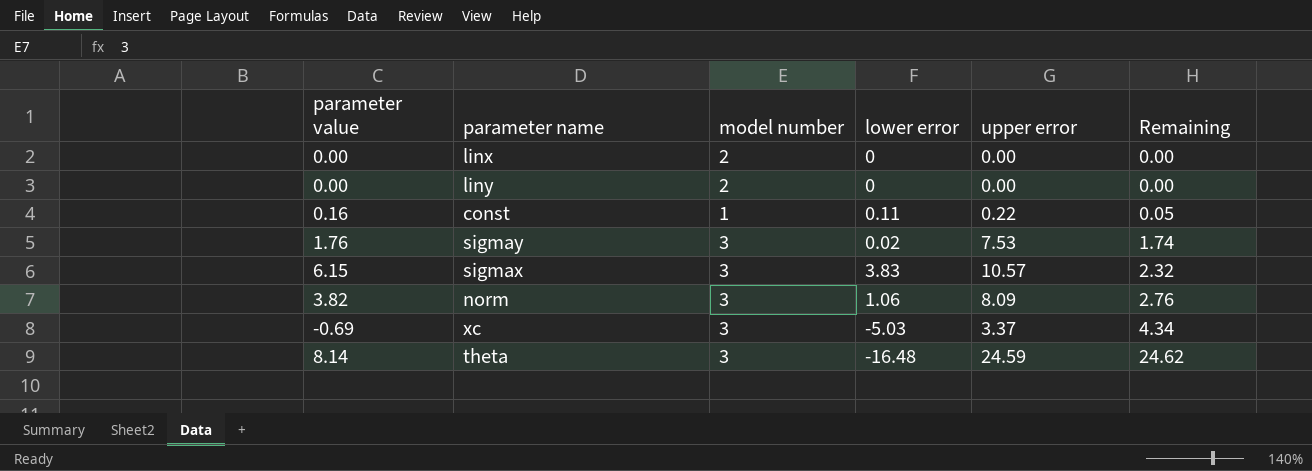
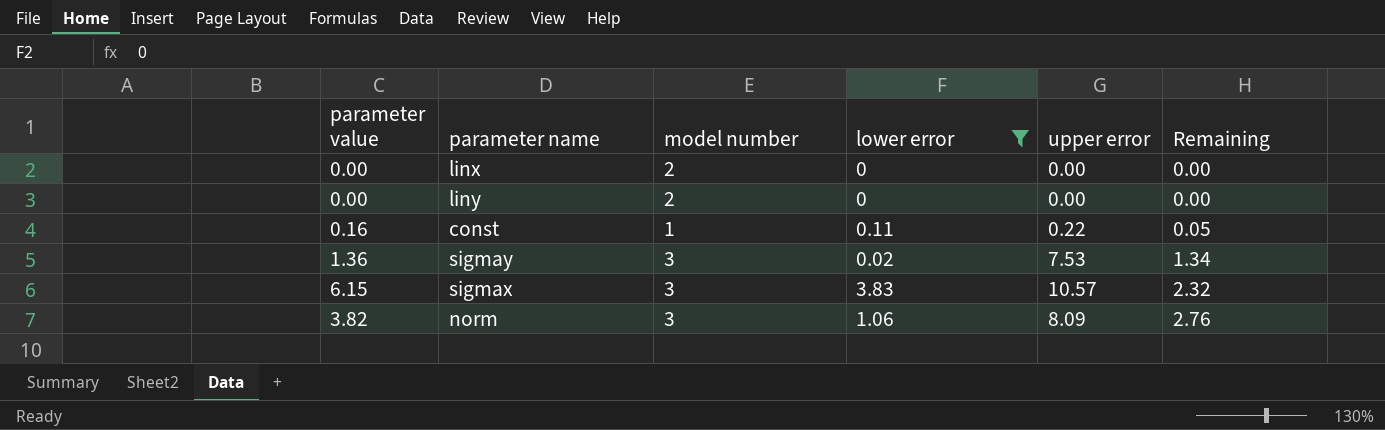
filter: none -> lower error >= 0
sigmay | parameter value: 1.76 -> 1.36
sigmay | Remaining: 1.74 -> 1.34

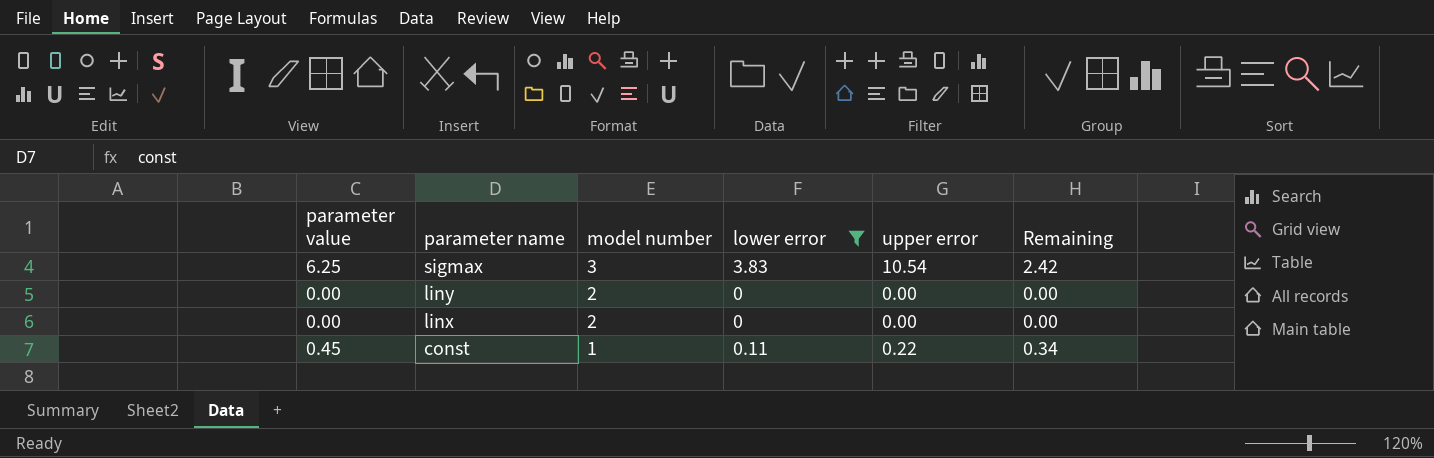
row order: Remaining ascending -> parameter name descending
row sigmay: 1.36 | 3 | 0.02 | 7.53 | 1.34 -> none
row norm: 3.82 | 3 | 1.06 | 8.09 | 2.76 -> none
sigmax | parameter value: 6.15 -> 6.25
sigmax | upper error: 10.57 -> 10.54
sigmax | Remaining: 2.32 -> 2.42
const | parameter value: 0.16 -> 0.45
const | Remaining: 0.05 -> 0.34

